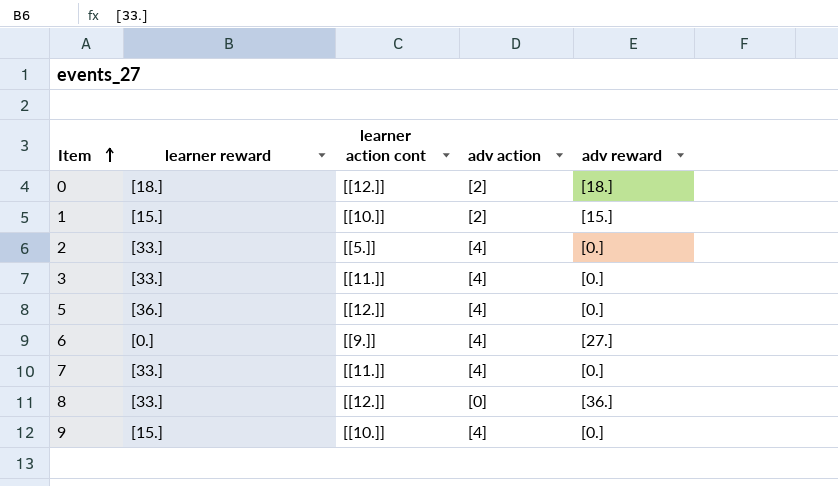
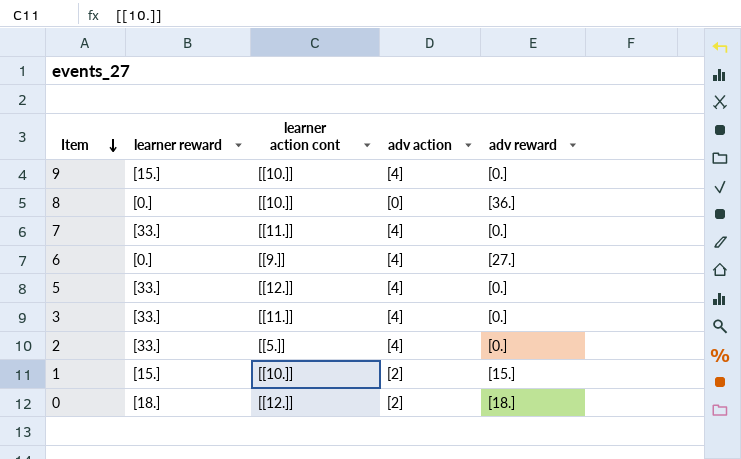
row order: Item ascending -> Item descending
8 | learner reward: [33.] -> [0.]
8 | learner action cont: [[12.]] -> [[10.]]
5 | learner reward: [36.] -> [33.]

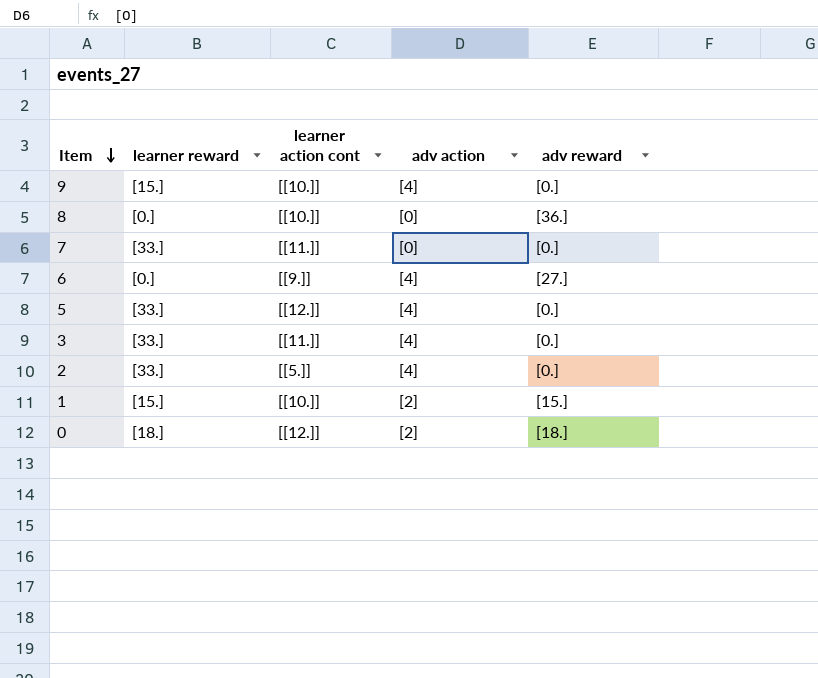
7 | adv action: [4] -> [0]

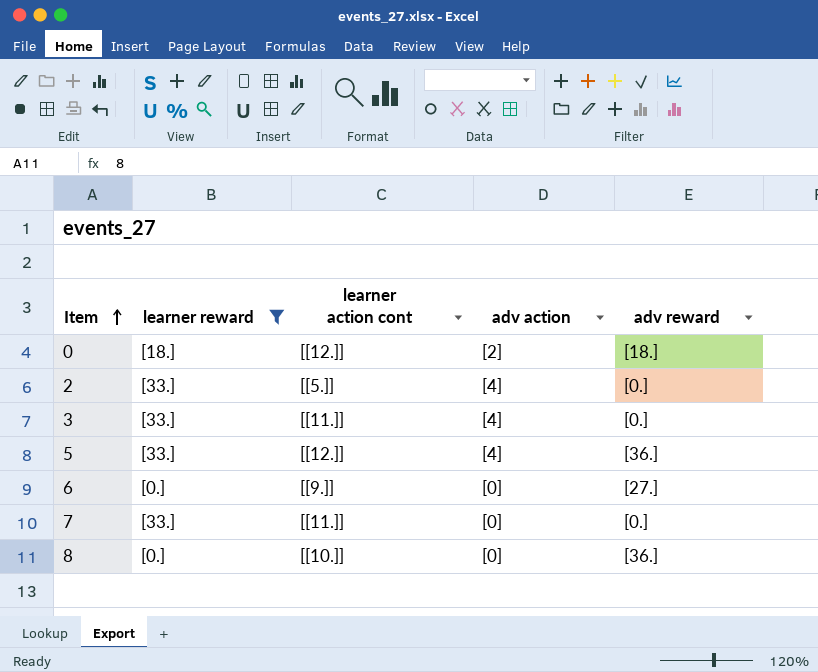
filter: none -> learner reward != [15.]
row order: Item descending -> Item ascending
5 | adv reward: [0.] -> [36.]
6 | adv action: [4] -> [0]

